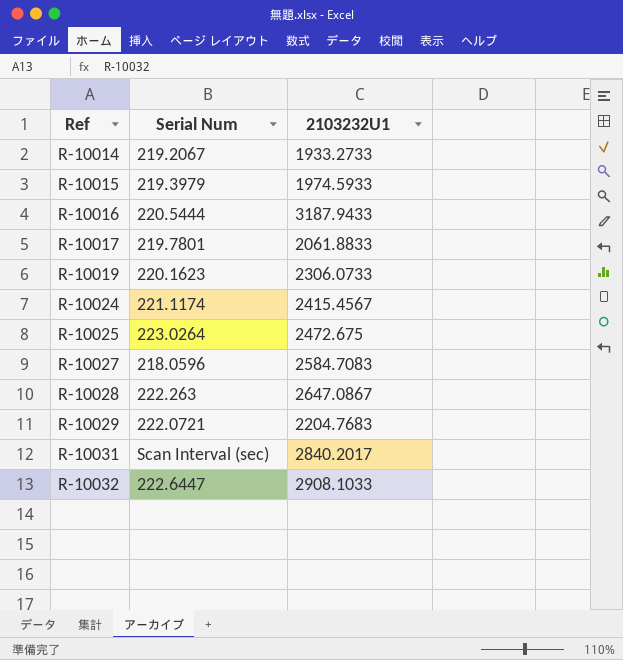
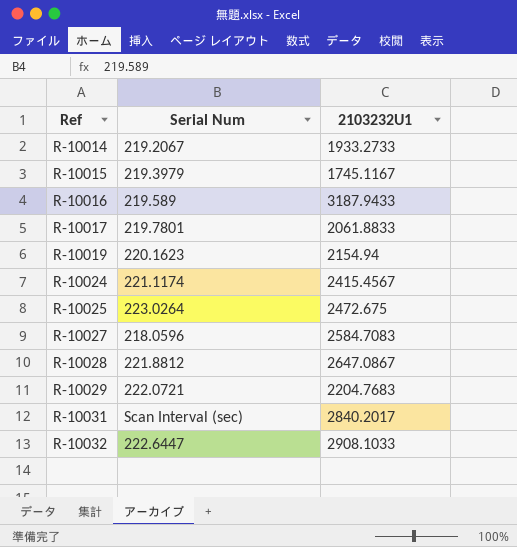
R-10015 | 2103232U1: 1974.5933 -> 1745.1167
R-10016 | Serial Num: 220.5444 -> 219.589
R-10019 | 2103232U1: 2306.0733 -> 2154.94
R-10028 | Serial Num: 222.263 -> 221.8812

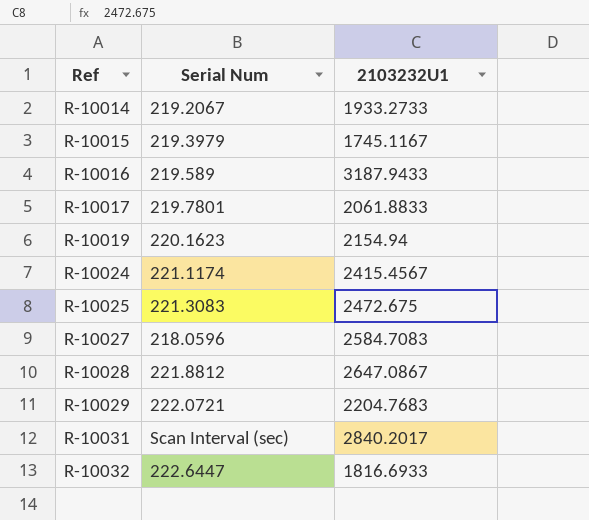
R-10025 | Serial Num: 223.0264 -> 221.3083
R-10032 | 2103232U1: 2908.1033 -> 1816.6933

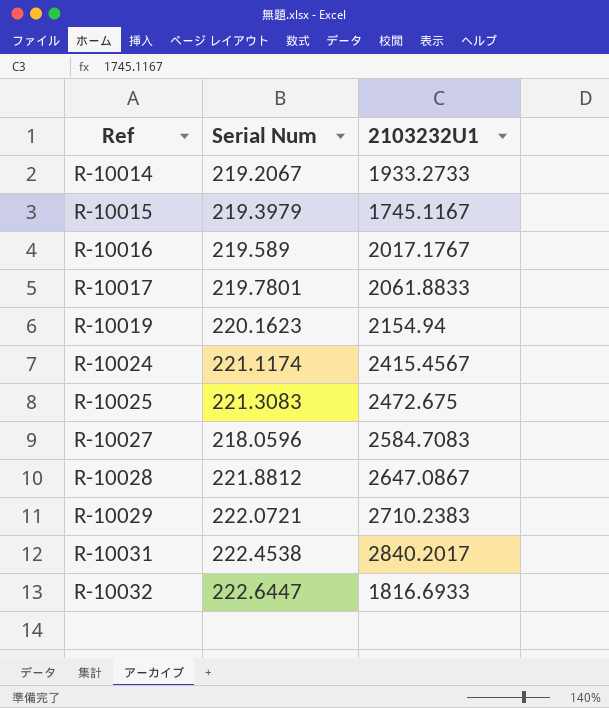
R-10016 | 2103232U1: 3187.9433 -> 2017.1767
R-10029 | 2103232U1: 2204.7683 -> 2710.2383
R-10031 | Serial Num: Scan Interval (sec) -> 222.4538

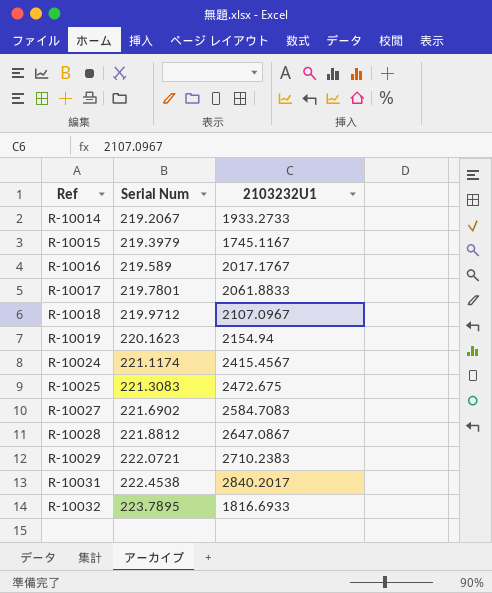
row R-10018: none -> 219.9712 | 2107.0967
R-10027 | Serial Num: 218.0596 -> 221.6902
R-10032 | Serial Num: 222.6447 -> 223.7895

